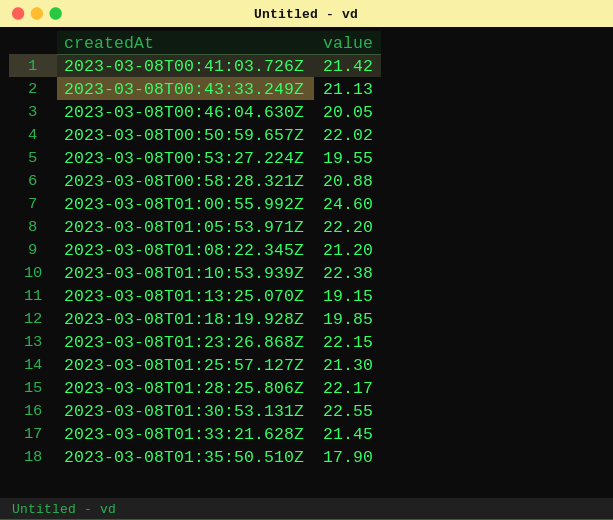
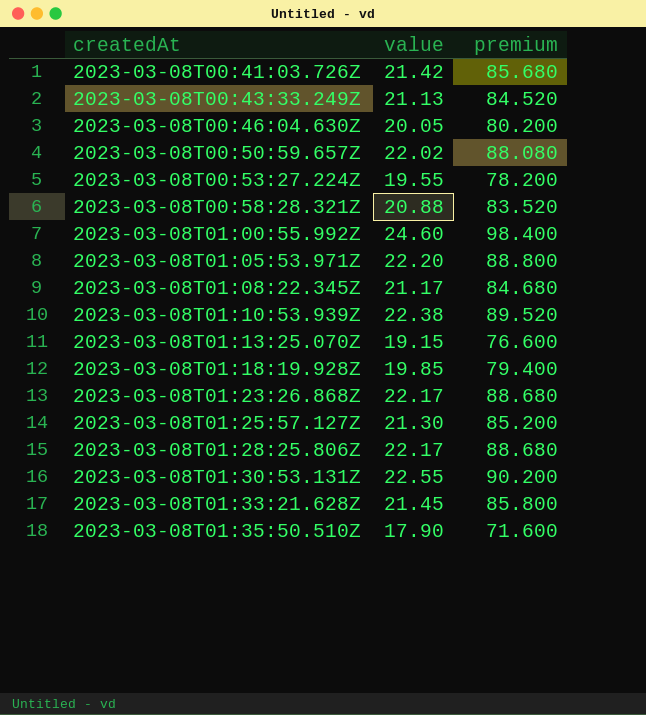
column premium | formula: none -> [value] * 4
2023-03-08T01:08:22.345Z | value: 21.20 -> 21.17
2023-03-08T01:23:26.868Z | value: 22.15 -> 22.17

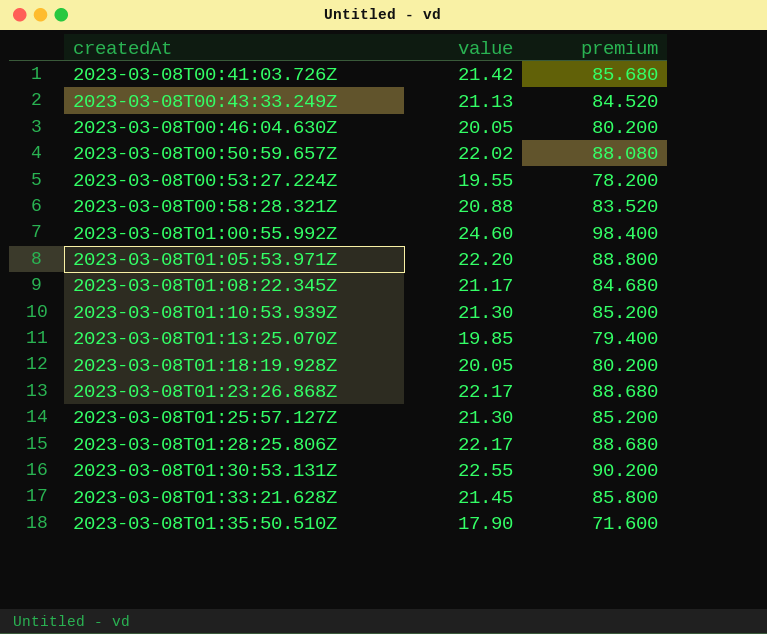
2023-03-08T01:10:53.939Z | value: 22.38 -> 21.30
2023-03-08T01:10:53.939Z | premium: 89.520 -> 85.200
2023-03-08T01:13:25.070Z | value: 19.15 -> 19.85
2023-03-08T01:13:25.070Z | premium: 76.600 -> 79.400
2023-03-08T01:18:19.928Z | value: 19.85 -> 20.05
2023-03-08T01:18:19.928Z | premium: 79.400 -> 80.200

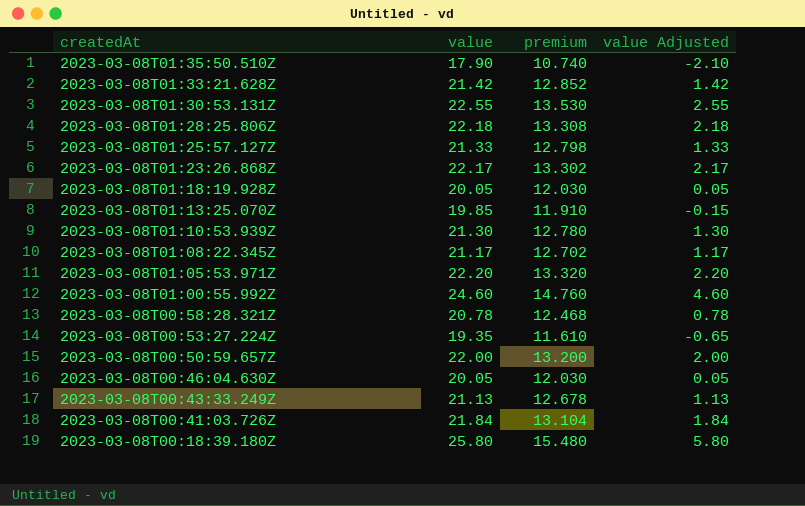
row order: createdAt ascending -> createdAt descending
column premium | formula: [value] * 4 -> [value] * 0.6
column value Adjusted | formula: none -> [value] - 20
2023-03-08T01:33:21.628Z | value: 21.45 -> 21.42
2023-03-08T01:28:25.806Z | value: 22.17 -> 22.18
2023-03-08T01:25:57.127Z | value: 21.30 -> 21.33
2023-03-08T00:58:28.321Z | value: 20.88 -> 20.78
2023-03-08T00:53:27.224Z | value: 19.55 -> 19.35
2023-03-08T00:50:59.657Z | value: 22.02 -> 22.00
2023-03-08T00:41:03.726Z | value: 21.42 -> 21.84
row 2023-03-08T00:18:39.180Z: none -> 25.80 | 15.480 | 5.80

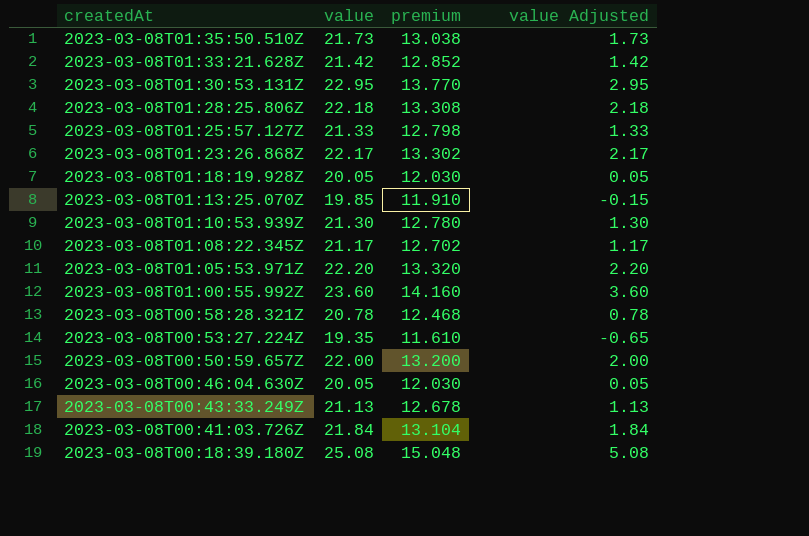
2023-03-08T01:35:50.510Z | value: 17.90 -> 21.73
2023-03-08T01:35:50.510Z | premium: 10.740 -> 13.038
2023-03-08T01:35:50.510Z | value Adjusted: -2.10 -> 1.73
2023-03-08T01:30:53.131Z | value: 22.55 -> 22.95
2023-03-08T01:30:53.131Z | premium: 13.530 -> 13.770
2023-03-08T01:30:53.131Z | value Adjusted: 2.55 -> 2.95
2023-03-08T01:00:55.992Z | value: 24.60 -> 23.60
2023-03-08T01:00:55.992Z | premium: 14.760 -> 14.160
2023-03-08T01:00:55.992Z | value Adjusted: 4.60 -> 3.60
2023-03-08T00:18:39.180Z | value: 25.80 -> 25.08
2023-03-08T00:18:39.180Z | premium: 15.480 -> 15.048
2023-03-08T00:18:39.180Z | value Adjusted: 5.80 -> 5.08

